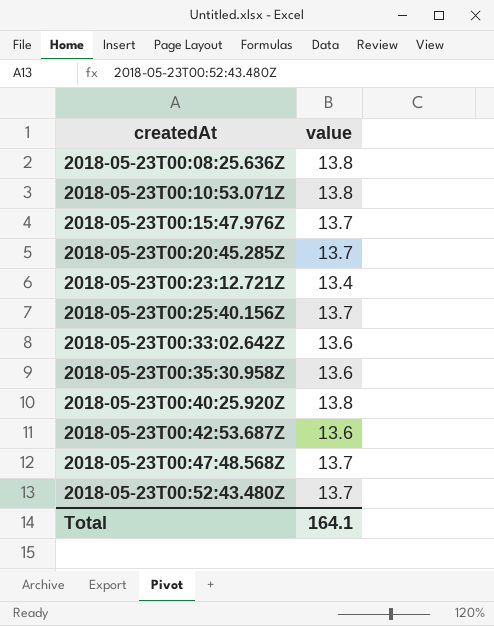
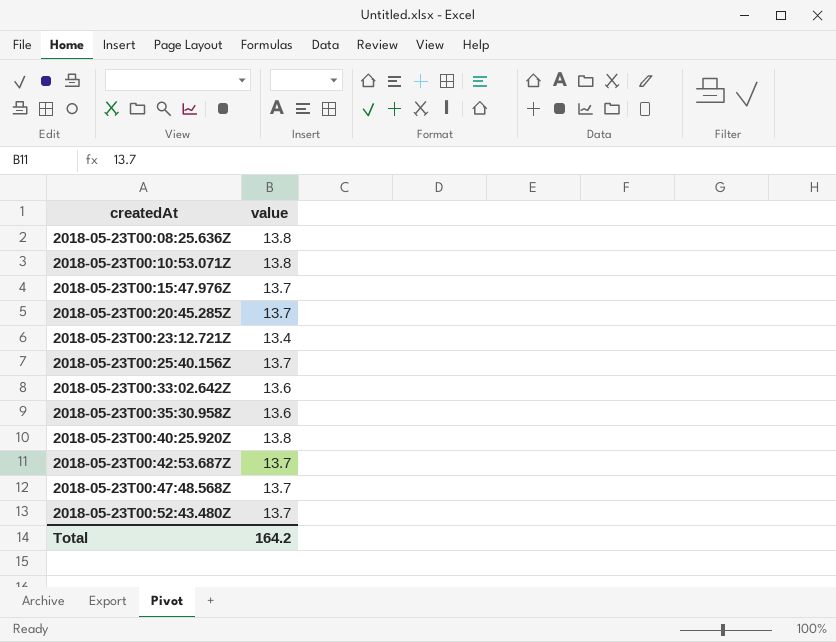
2018-05-23T00:42:53.687Z | value: 13.6 -> 13.7
Total | value: 164.1 -> 164.2

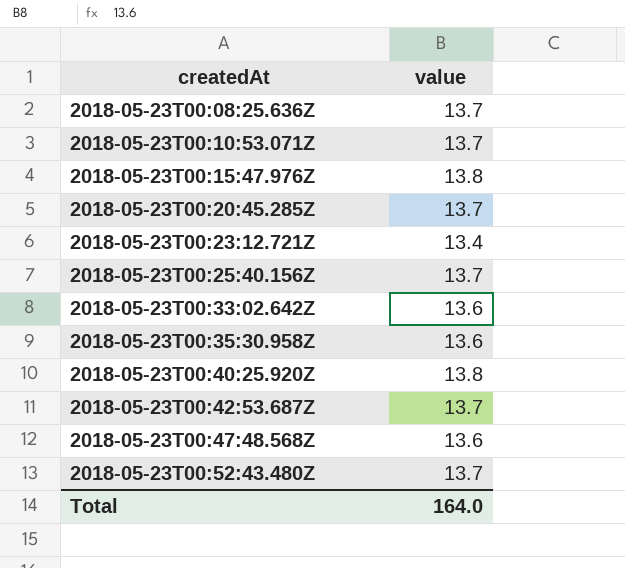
2018-05-23T00:08:25.636Z | value: 13.8 -> 13.7
2018-05-23T00:10:53.071Z | value: 13.8 -> 13.7
2018-05-23T00:15:47.976Z | value: 13.7 -> 13.8
2018-05-23T00:47:48.568Z | value: 13.7 -> 13.6
Total | value: 164.2 -> 164.0

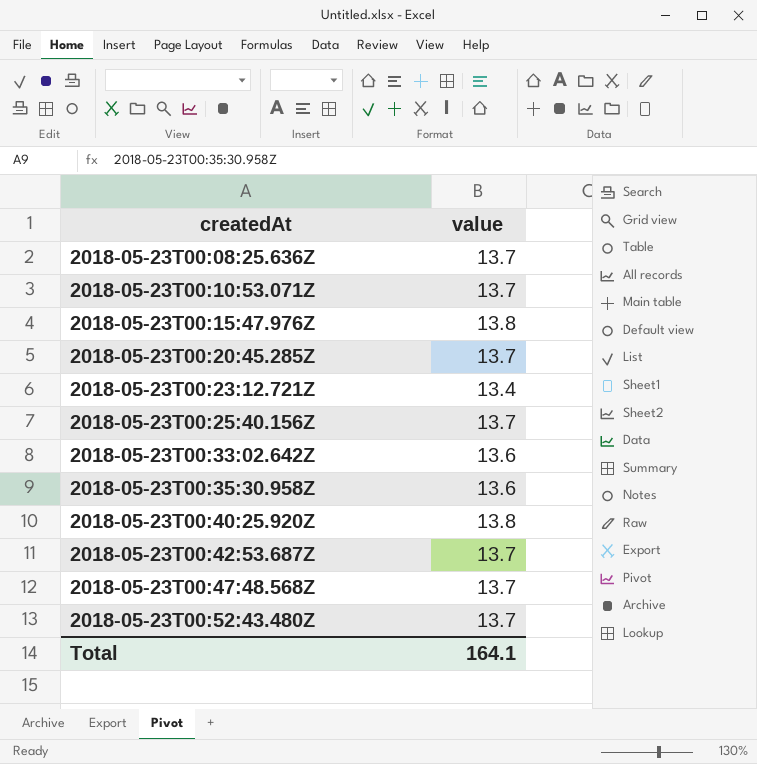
2018-05-23T00:47:48.568Z | value: 13.6 -> 13.7
Total | value: 164.0 -> 164.1

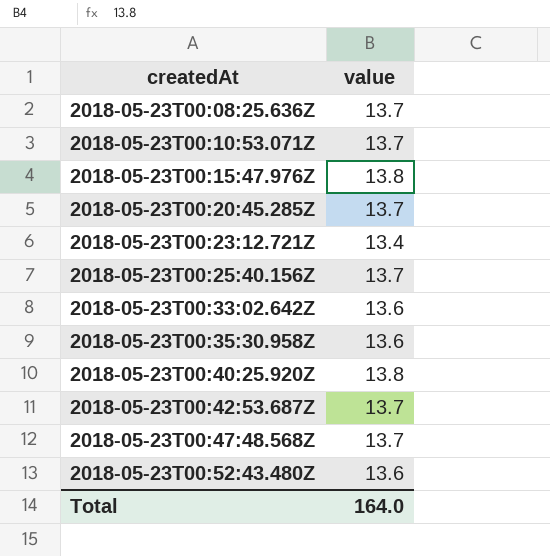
2018-05-23T00:52:43.480Z | value: 13.7 -> 13.6
Total | value: 164.1 -> 164.0

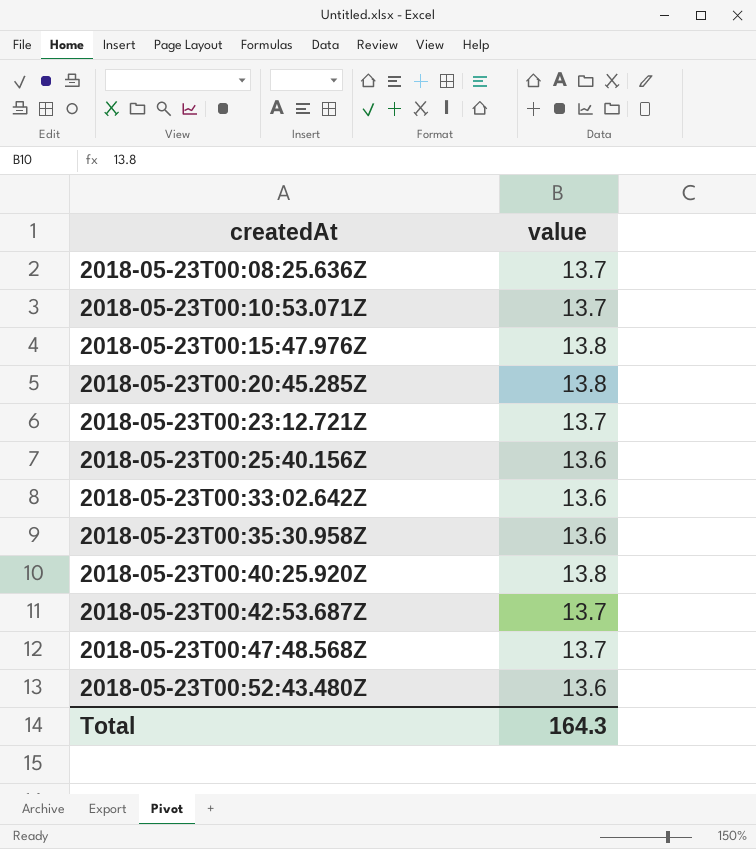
2018-05-23T00:20:45.285Z | value: 13.7 -> 13.8
2018-05-23T00:23:12.721Z | value: 13.4 -> 13.7
2018-05-23T00:25:40.156Z | value: 13.7 -> 13.6
Total | value: 164.0 -> 164.3

